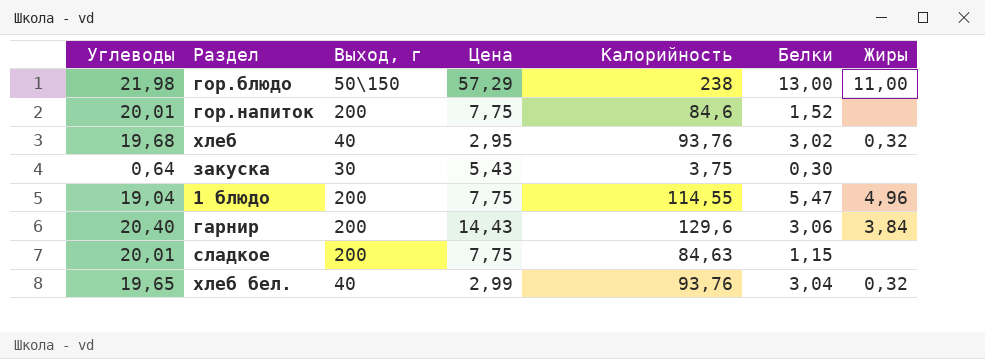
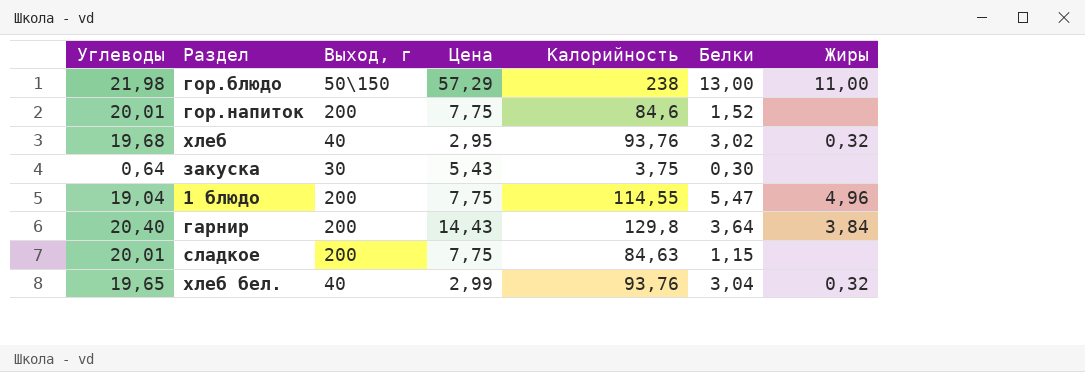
гарнир | Калорийность: 129,6 -> 129,8
гарнир | Белки: 3,06 -> 3,64

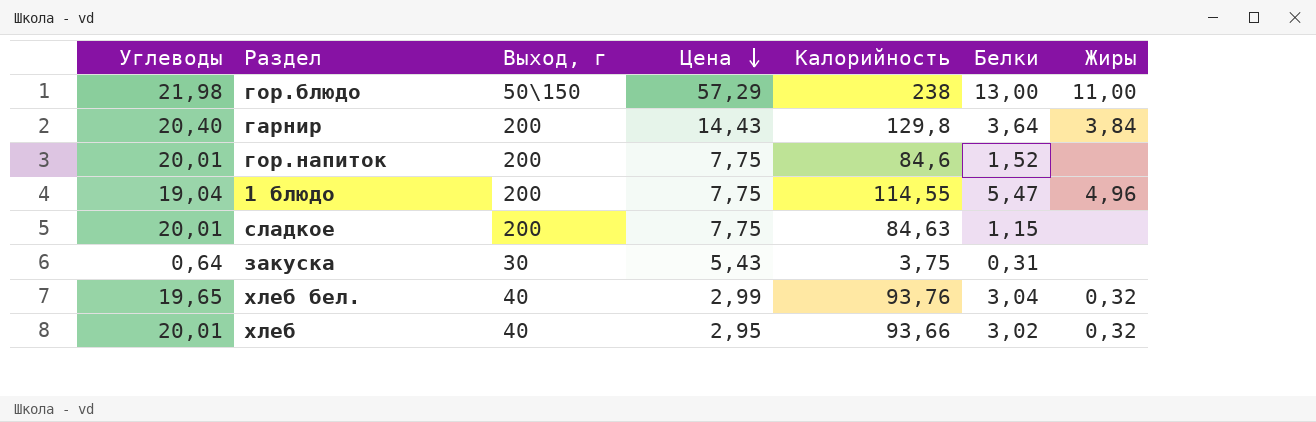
row order: none -> Цена descending
закуска | Белки: 0,30 -> 0,31
хлеб | Углеводы: 19,68 -> 20,01
хлеб | Калорийность: 93,76 -> 93,66

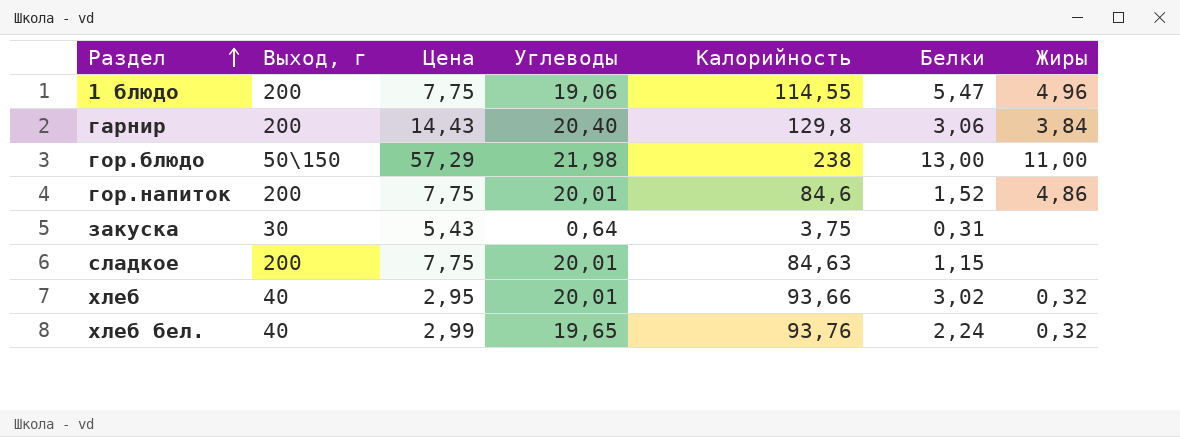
row order: Цена descending -> Раздел ascending
column Углеводы | position: 1 -> 4
1 блюдо | Углеводы: 19,04 -> 19,06
гарнир | Белки: 3,64 -> 3,06
гор.напиток | Жиры: none -> 4,86
хлеб бел. | Белки: 3,04 -> 2,24

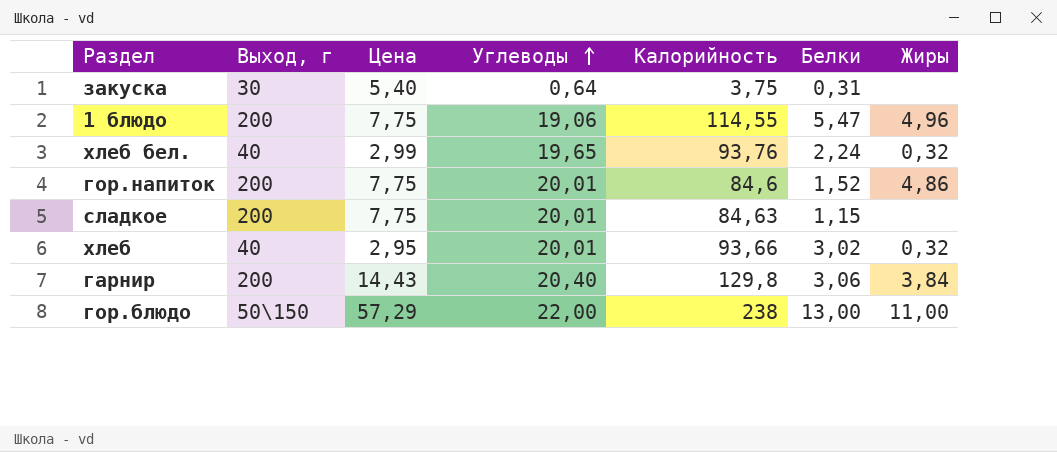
row order: Раздел ascending -> Углеводы ascending
закуска | Цена: 5,43 -> 5,40
гор.блюдо | Углеводы: 21,98 -> 22,00

